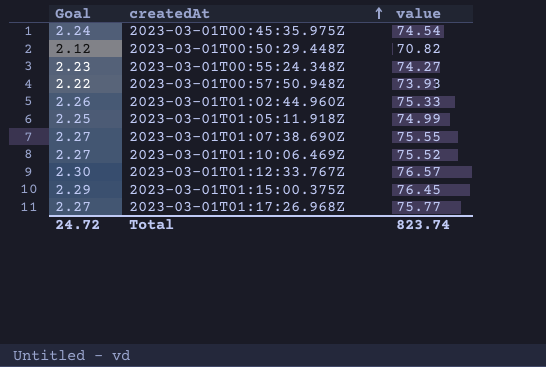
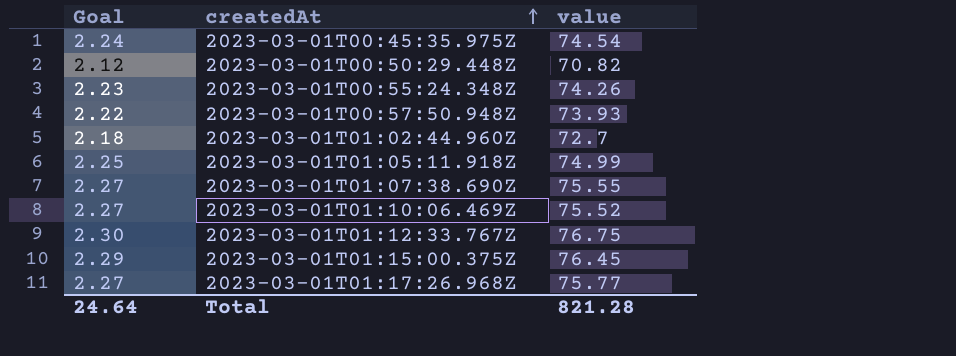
2023-03-01T00:55:24.348Z | value: 74.27 -> 74.26
2023-03-01T01:02:44.960Z | Goal: 2.26 -> 2.18
2023-03-01T01:02:44.960Z | value: 75.33 -> 72.7
2023-03-01T01:12:33.767Z | value: 76.57 -> 76.75
Total | Goal: 24.72 -> 24.64
Total | value: 823.74 -> 821.28

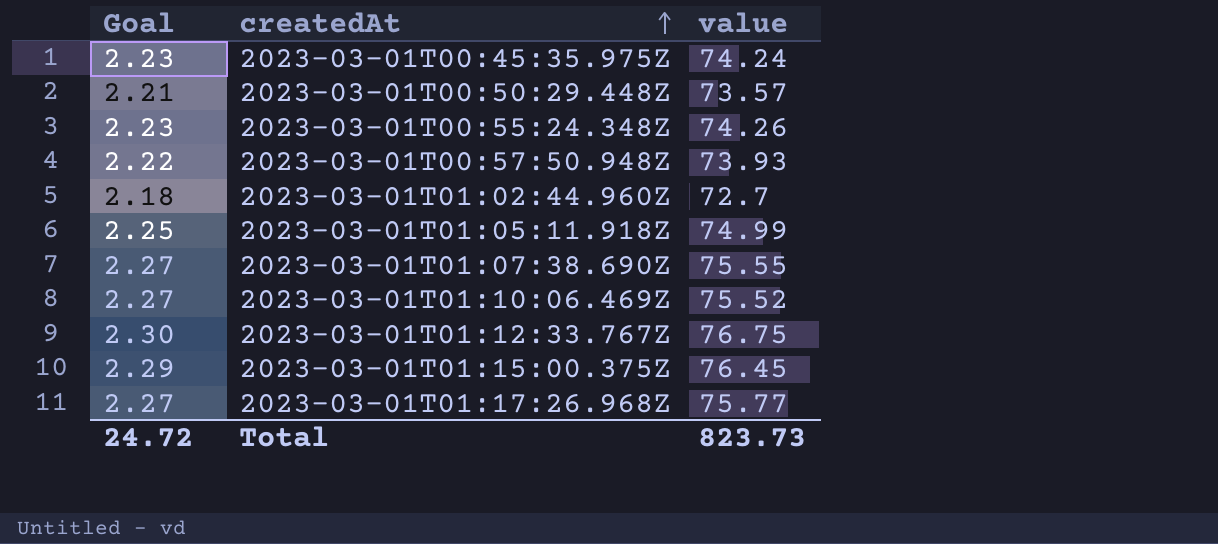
2023-03-01T00:45:35.975Z | Goal: 2.24 -> 2.23
2023-03-01T00:45:35.975Z | value: 74.54 -> 74.24
2023-03-01T00:50:29.448Z | Goal: 2.12 -> 2.21
2023-03-01T00:50:29.448Z | value: 70.82 -> 73.57
Total | Goal: 24.64 -> 24.72
Total | value: 821.28 -> 823.73

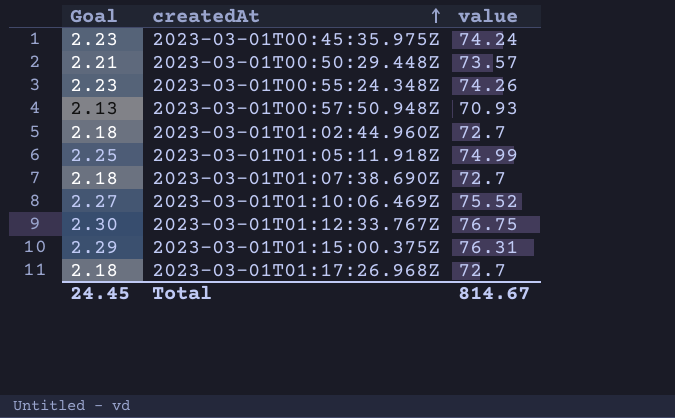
2023-03-01T00:57:50.948Z | Goal: 2.22 -> 2.13
2023-03-01T00:57:50.948Z | value: 73.93 -> 70.93
2023-03-01T01:07:38.690Z | Goal: 2.27 -> 2.18
2023-03-01T01:07:38.690Z | value: 75.55 -> 72.7
2023-03-01T01:15:00.375Z | value: 76.45 -> 76.31
2023-03-01T01:17:26.968Z | Goal: 2.27 -> 2.18
2023-03-01T01:17:26.968Z | value: 75.77 -> 72.7
Total | Goal: 24.72 -> 24.45
Total | value: 823.73 -> 814.67

